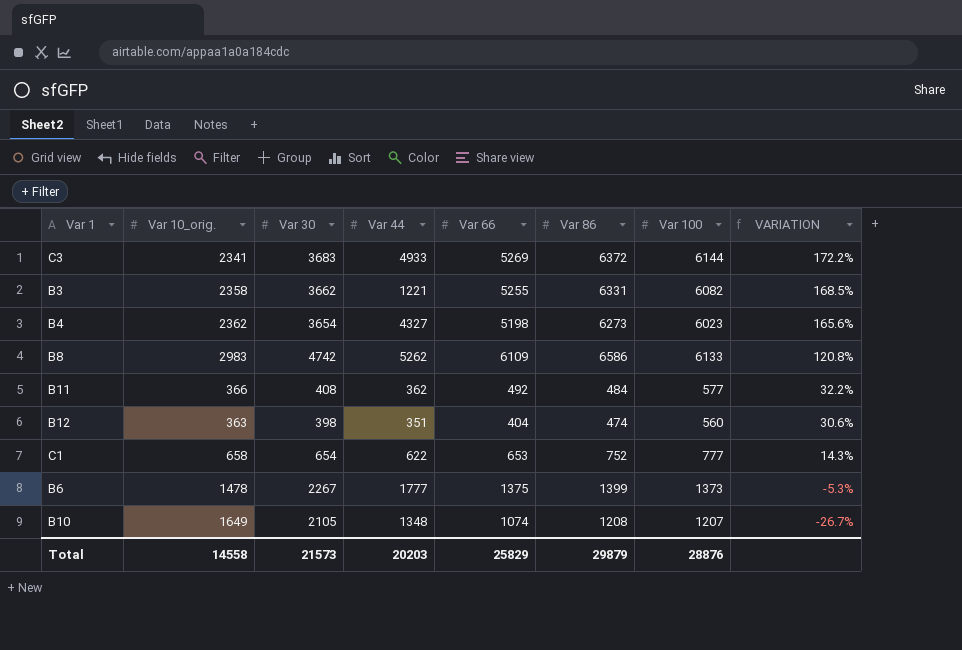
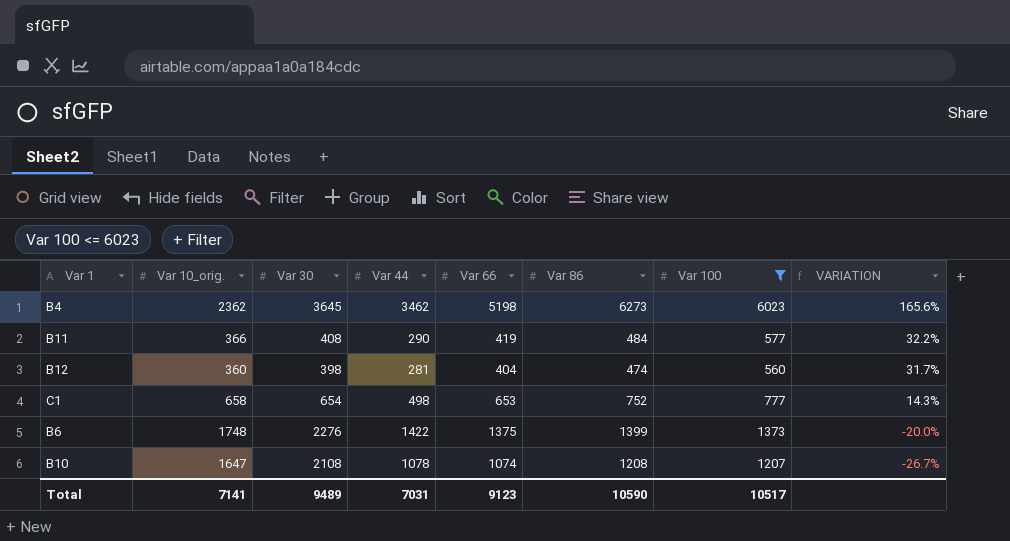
filter: none -> Var 100 <= 6023
B4 | Var 30: 3654 -> 3645
B4 | Var 44: 4327 -> 3462
B11 | Var 44: 362 -> 290
B11 | Var 66: 492 -> 419
B12 | Var 10_orig.: 363 -> 360
B12 | Var 44: 351 -> 281
B12 | VARIATION: 30.6% -> 31.7%
C1 | Var 44: 622 -> 498
B6 | Var 10_orig.: 1478 -> 1748
B6 | Var 30: 2267 -> 2276
B6 | Var 44: 1777 -> 1422
B6 | VARIATION: -5.3% -> -20.0%
B10 | Var 10_orig.: 1649 -> 1647
B10 | Var 30: 2105 -> 2108
B10 | Var 44: 1348 -> 1078
Total | Var 10_orig.: 14558 -> 7141
Total | Var 30: 21573 -> 9489
Total | Var 44: 20203 -> 7031
Total | Var 66: 25829 -> 9123
Total | Var 86: 29879 -> 10590
Total | Var 100: 28876 -> 10517

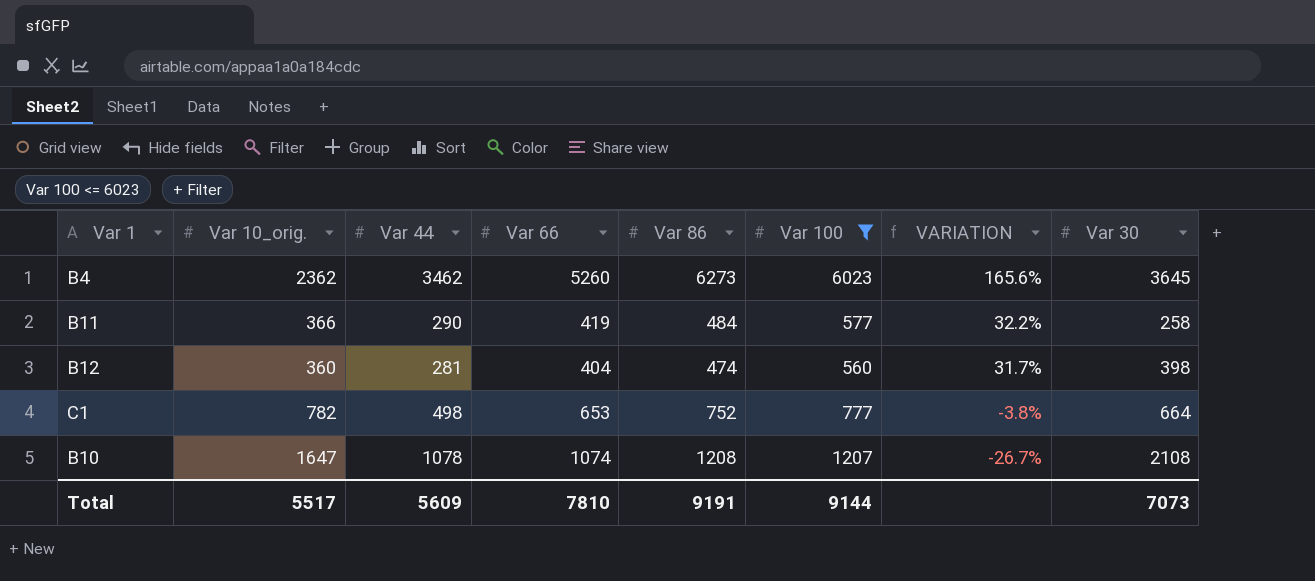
column Var 30 | position: 3 -> 8
row B6: 1748 | 2276 | 1422 | 1375 | 1399 | 1373 | -20.0% -> none
B4 | Var 66: 5198 -> 5260
B11 | Var 30: 408 -> 258
C1 | Var 10_orig.: 658 -> 782
C1 | VARIATION: 14.3% -> -3.8%
C1 | Var 30: 654 -> 664
Total | Var 10_orig.: 7141 -> 5517
Total | Var 44: 7031 -> 5609
Total | Var 66: 9123 -> 7810
Total | Var 86: 10590 -> 9191
Total | Var 100: 10517 -> 9144
Total | Var 30: 9489 -> 7073

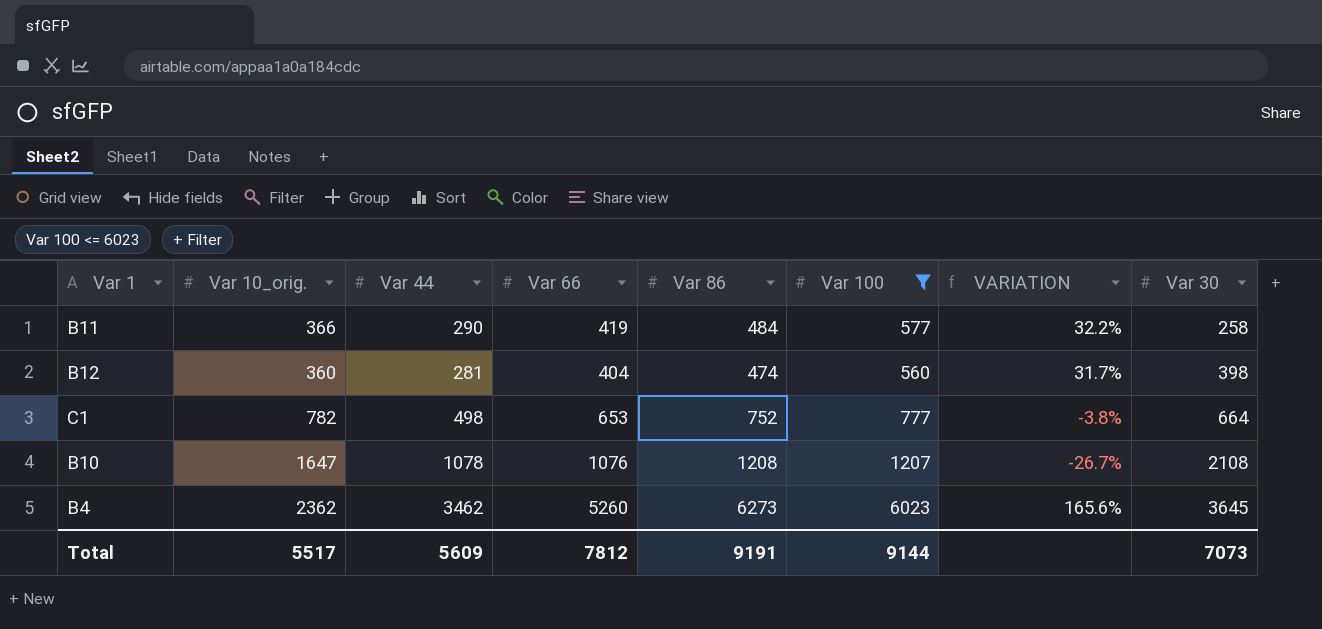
row order: VARIATION descending -> Var 30 ascending
B10 | Var 66: 1074 -> 1076
Total | Var 66: 7810 -> 7812

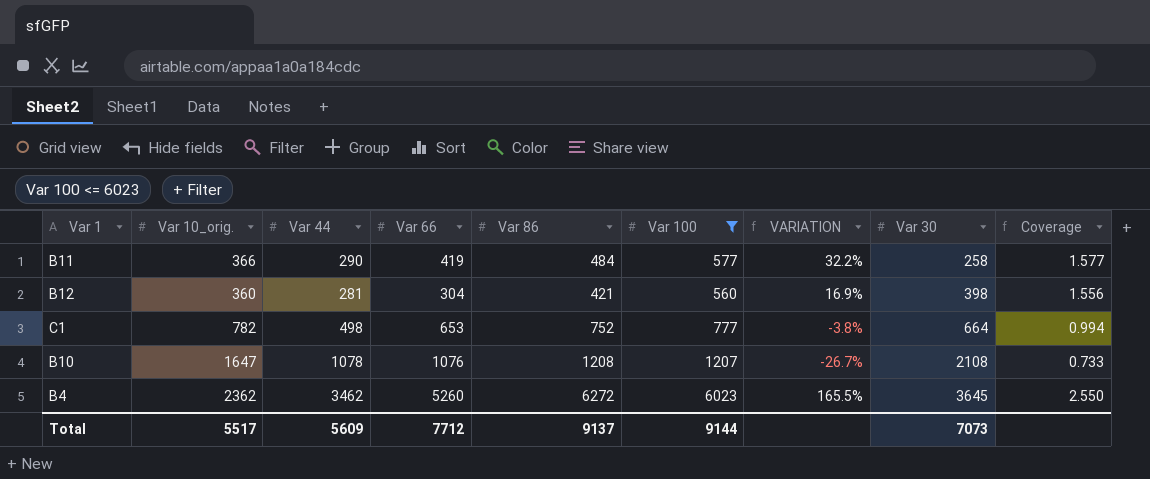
column Coverage | formula: none -> [Var 100] / [Var 10_orig.]
B12 | Var 66: 404 -> 304
B12 | Var 86: 474 -> 421
B12 | VARIATION: 31.7% -> 16.9%
B4 | Var 86: 6273 -> 6272
B4 | VARIATION: 165.6% -> 165.5%
Total | Var 66: 7812 -> 7712
Total | Var 86: 9191 -> 9137

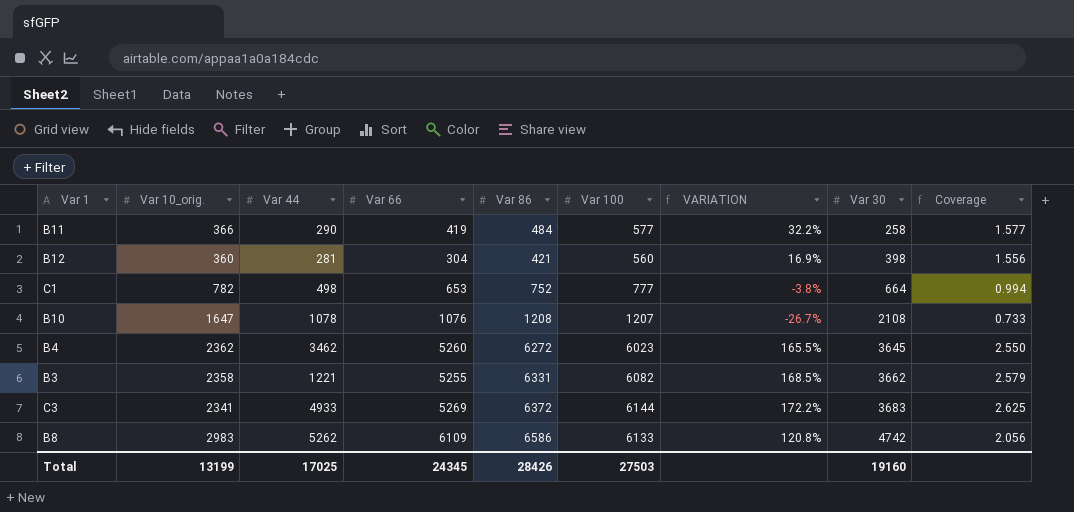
filter: Var 100 <= 6023 -> none
Total | Var 10_orig.: 5517 -> 13199
Total | Var 44: 5609 -> 17025
Total | Var 66: 7712 -> 24345
Total | Var 86: 9137 -> 28426
Total | Var 100: 9144 -> 27503
Total | Var 30: 7073 -> 19160

